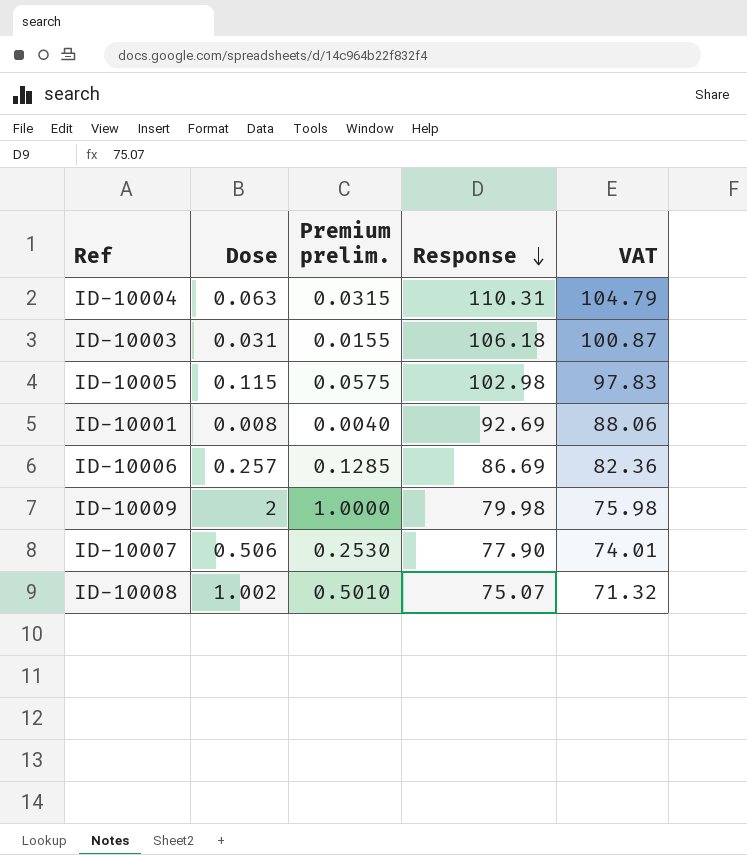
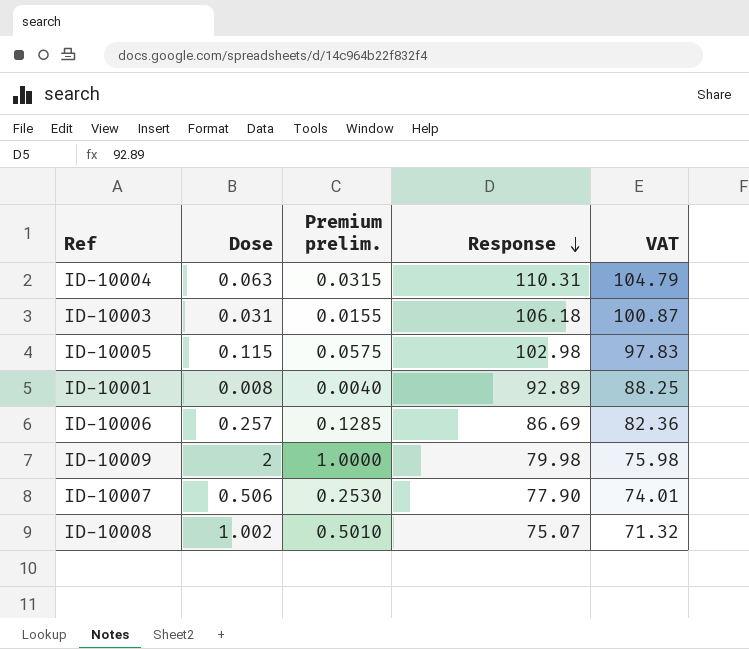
ID-10001 | Response: 92.69 -> 92.89
ID-10001 | VAT: 88.06 -> 88.25

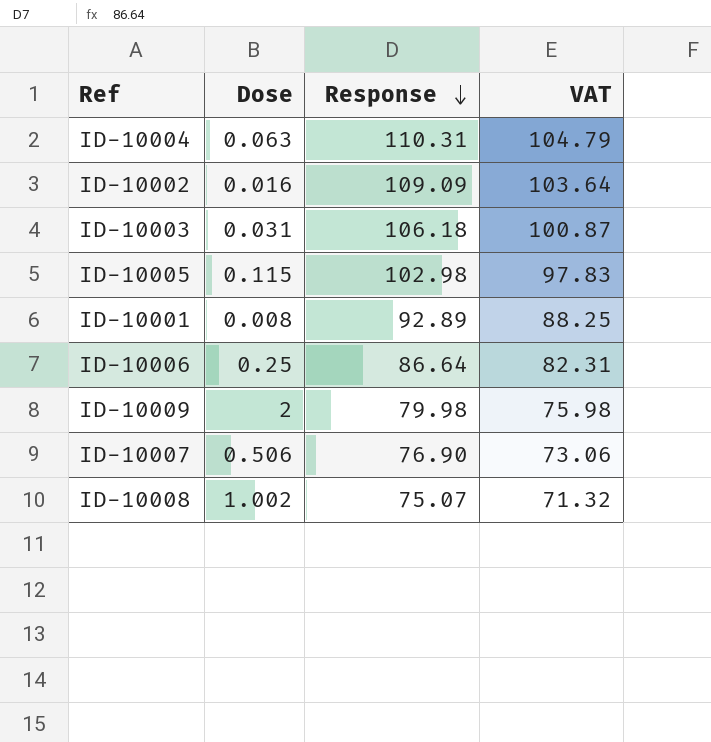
column Premium prelim. | formula: [Dose] * 0.5 -> none
row ID-10002: none -> 0.016 | 109.09 | 103.64
ID-10006 | Dose: 0.257 -> 0.25
ID-10006 | Response: 86.69 -> 86.64
ID-10006 | VAT: 82.36 -> 82.31
ID-10007 | Response: 77.90 -> 76.90
ID-10007 | VAT: 74.01 -> 73.06

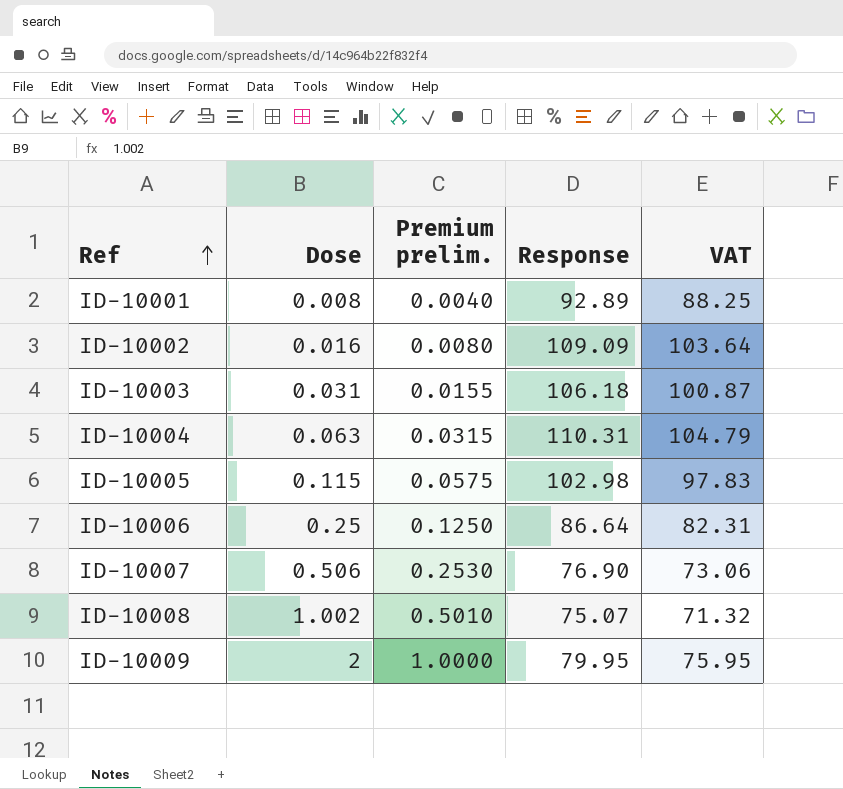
row order: Response descending -> Ref ascending
column Premium prelim. | formula: none -> [Dose] * 0.5
ID-10009 | Response: 79.98 -> 79.95
ID-10009 | VAT: 75.98 -> 75.95

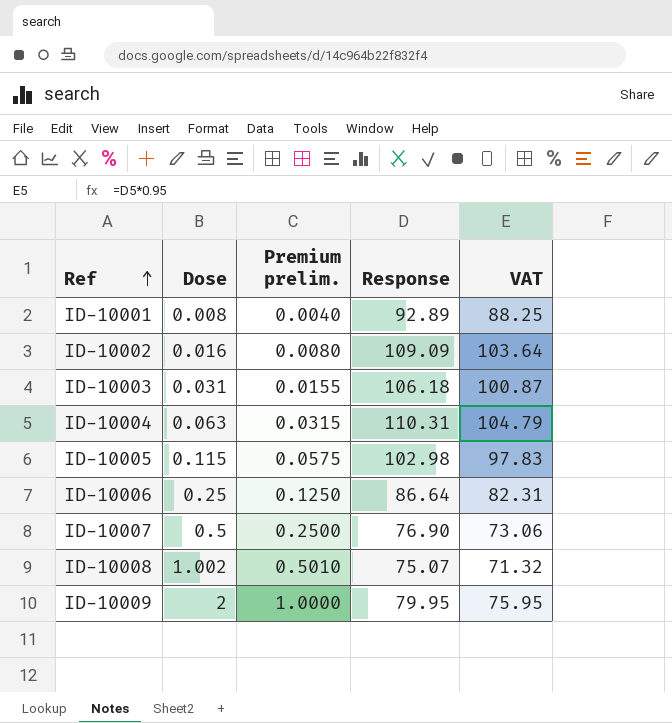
ID-10007 | Dose: 0.506 -> 0.5
ID-10007 | Premium prelim.: 0.2530 -> 0.2500

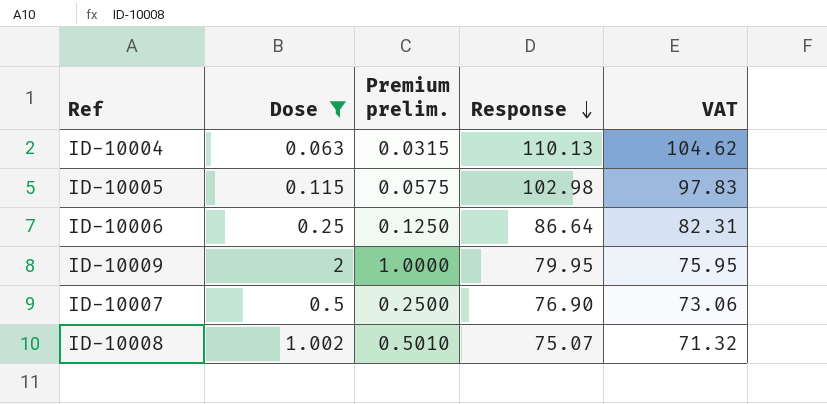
filter: none -> Dose >= 0.063
row order: Ref ascending -> Response descending
ID-10004 | Response: 110.31 -> 110.13
ID-10004 | VAT: 104.79 -> 104.62

